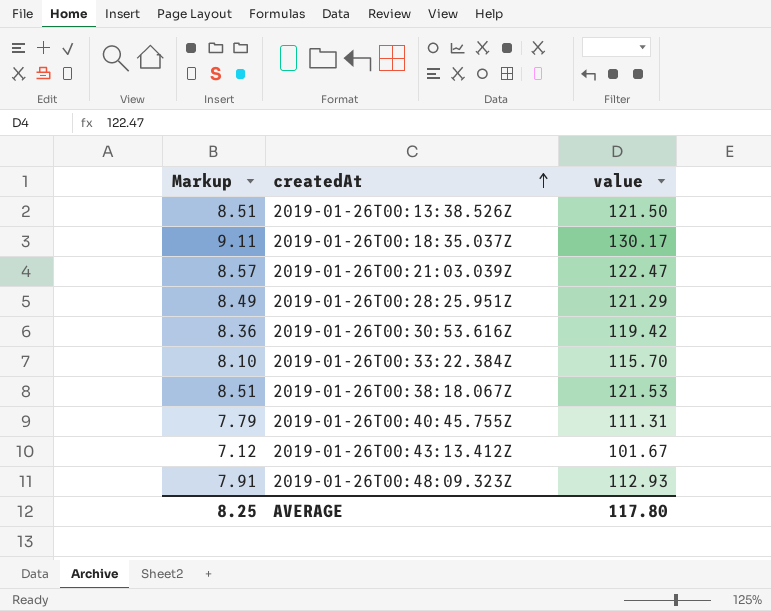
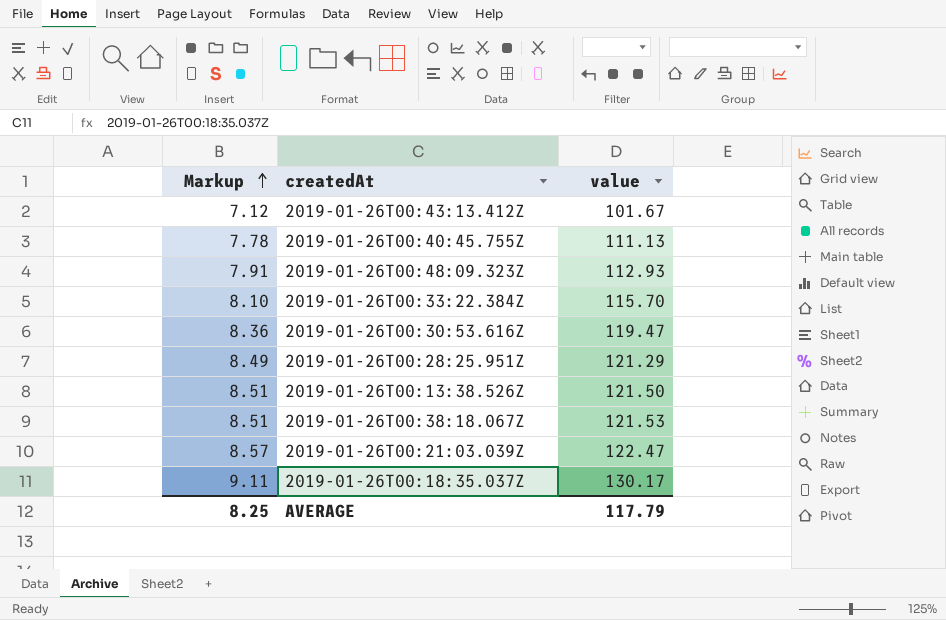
row order: createdAt ascending -> Markup ascending
2019-01-26T00:40:45.755Z | Markup: 7.79 -> 7.78
2019-01-26T00:40:45.755Z | value: 111.31 -> 111.13
2019-01-26T00:30:53.616Z | value: 119.42 -> 119.47
AVERAGE | value: 117.80 -> 117.79

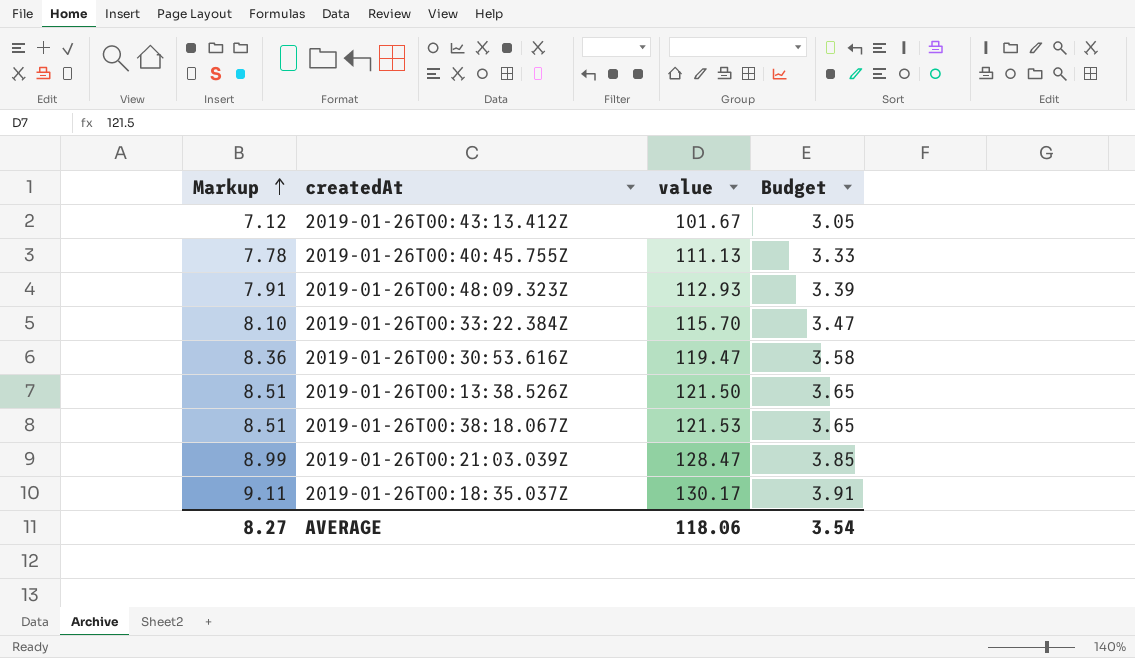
column Budget | formula: none -> [value] * 0.03
row 2019-01-26T00:28:25.951Z: 8.49 | 121.29 -> none
2019-01-26T00:21:03.039Z | Markup: 8.57 -> 8.99
2019-01-26T00:21:03.039Z | value: 122.47 -> 128.47
AVERAGE | Markup: 8.25 -> 8.27
AVERAGE | value: 117.79 -> 118.06

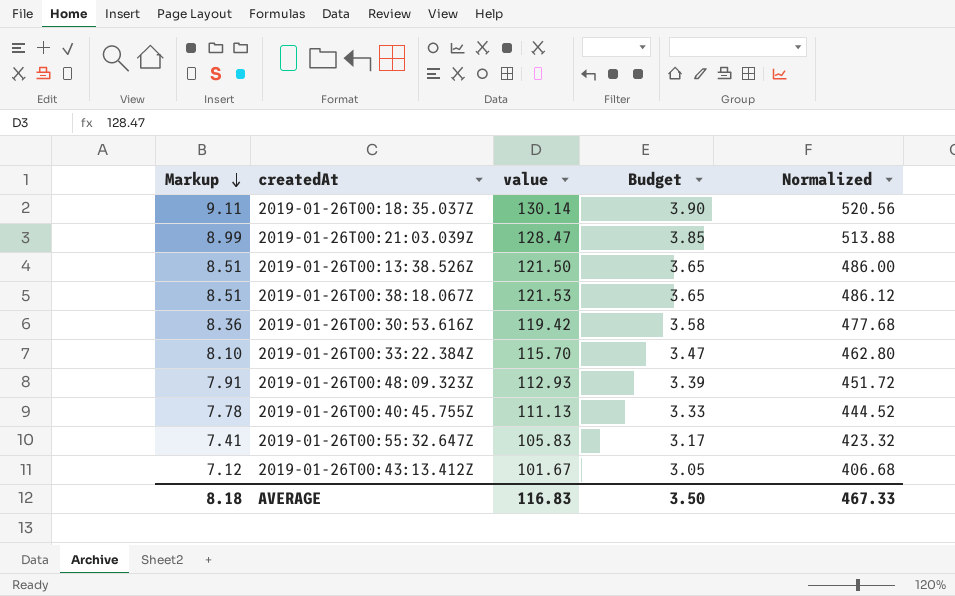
row order: Markup ascending -> Markup descending
column Normalized | formula: none -> [value] * 4
2019-01-26T00:18:35.037Z | value: 130.17 -> 130.14
2019-01-26T00:18:35.037Z | Budget: 3.91 -> 3.90
2019-01-26T00:30:53.616Z | value: 119.47 -> 119.42
row 2019-01-26T00:55:32.647Z: none -> 7.41 | 105.83 | 3.17 | 423.32
AVERAGE | Markup: 8.27 -> 8.18
AVERAGE | value: 118.06 -> 116.83
AVERAGE | Budget: 3.54 -> 3.50

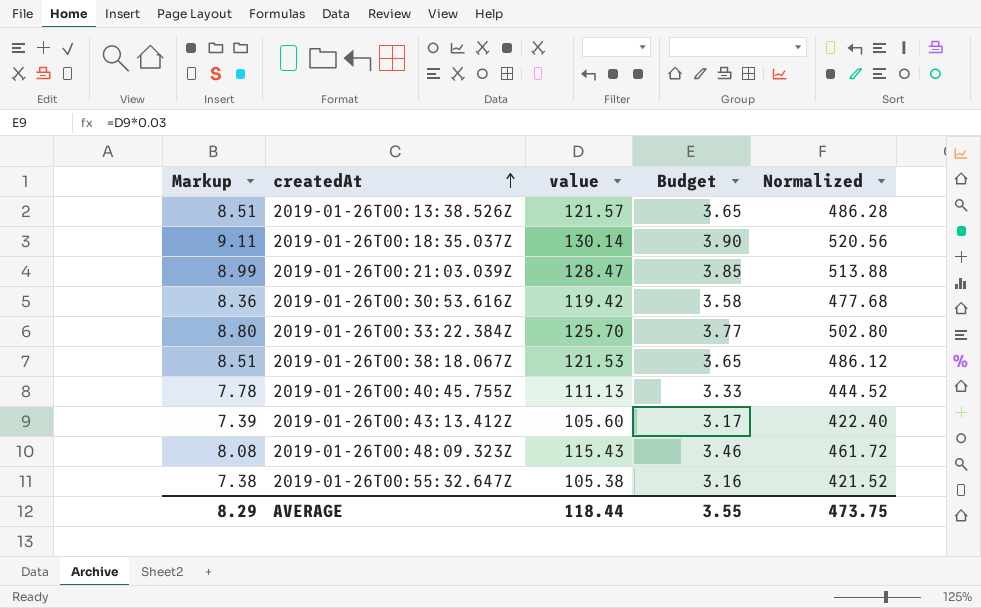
row order: Markup descending -> createdAt ascending
2019-01-26T00:13:38.526Z | value: 121.50 -> 121.57
2019-01-26T00:13:38.526Z | Normalized: 486.00 -> 486.28
2019-01-26T00:33:22.384Z | Markup: 8.10 -> 8.80
2019-01-26T00:33:22.384Z | value: 115.70 -> 125.70
2019-01-26T00:33:22.384Z | Budget: 3.47 -> 3.77
2019-01-26T00:33:22.384Z | Normalized: 462.80 -> 502.80
2019-01-26T00:43:13.412Z | Markup: 7.12 -> 7.39
2019-01-26T00:43:13.412Z | value: 101.67 -> 105.60
2019-01-26T00:43:13.412Z | Budget: 3.05 -> 3.17
2019-01-26T00:43:13.412Z | Normalized: 406.68 -> 422.40
2019-01-26T00:48:09.323Z | Markup: 7.91 -> 8.08
2019-01-26T00:48:09.323Z | value: 112.93 -> 115.43
2019-01-26T00:48:09.323Z | Budget: 3.39 -> 3.46
2019-01-26T00:48:09.323Z | Normalized: 451.72 -> 461.72
2019-01-26T00:55:32.647Z | Markup: 7.41 -> 7.38
2019-01-26T00:55:32.647Z | value: 105.83 -> 105.38
2019-01-26T00:55:32.647Z | Budget: 3.17 -> 3.16
2019-01-26T00:55:32.647Z | Normalized: 423.32 -> 421.52
AVERAGE | Markup: 8.18 -> 8.29
AVERAGE | value: 116.83 -> 118.44
AVERAGE | Budget: 3.50 -> 3.55
AVERAGE | Normalized: 467.33 -> 473.75

